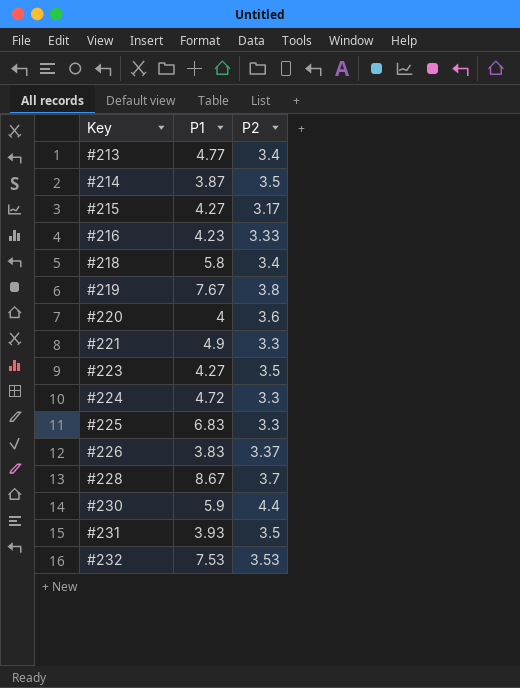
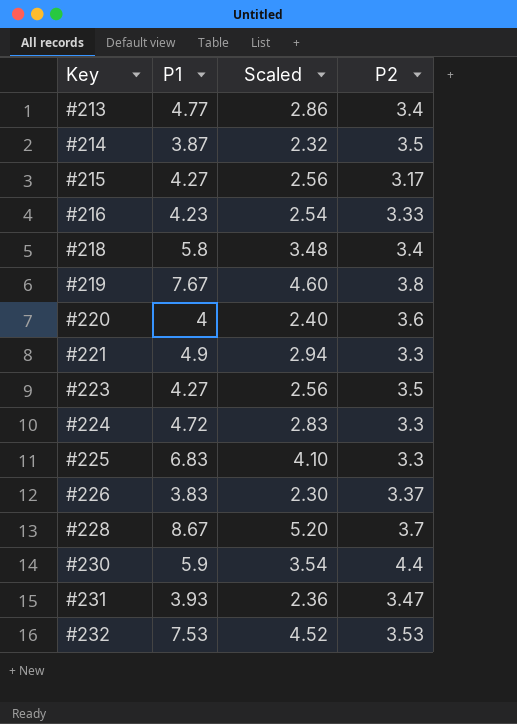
column Scaled | formula: none -> [P1] * 0.6
#231 | P2: 3.5 -> 3.47

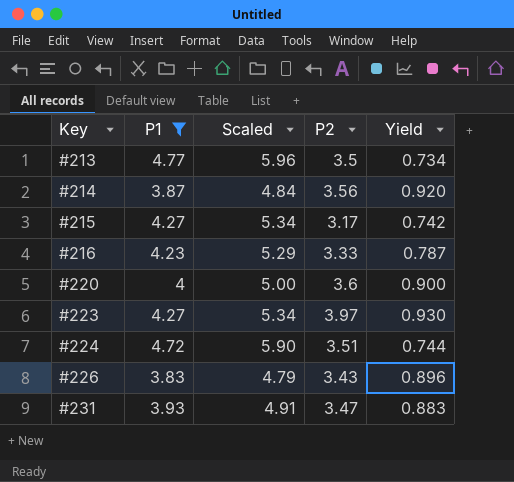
filter: none -> P1 <= 4.77
column Scaled | formula: [P1] * 0.6 -> [P1] * 1.25
column Yield | formula: none -> [P2] / [P1]
#213 | P2: 3.4 -> 3.5
#214 | P2: 3.5 -> 3.56
#223 | P2: 3.5 -> 3.97
#224 | P2: 3.3 -> 3.51
#226 | P2: 3.37 -> 3.43

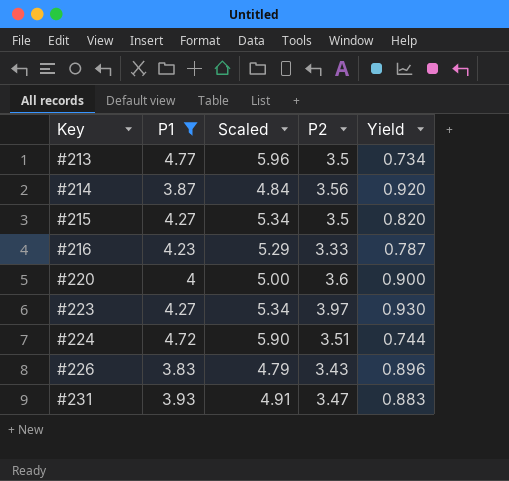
#215 | P2: 3.17 -> 3.5
#215 | Yield: 0.742 -> 0.820

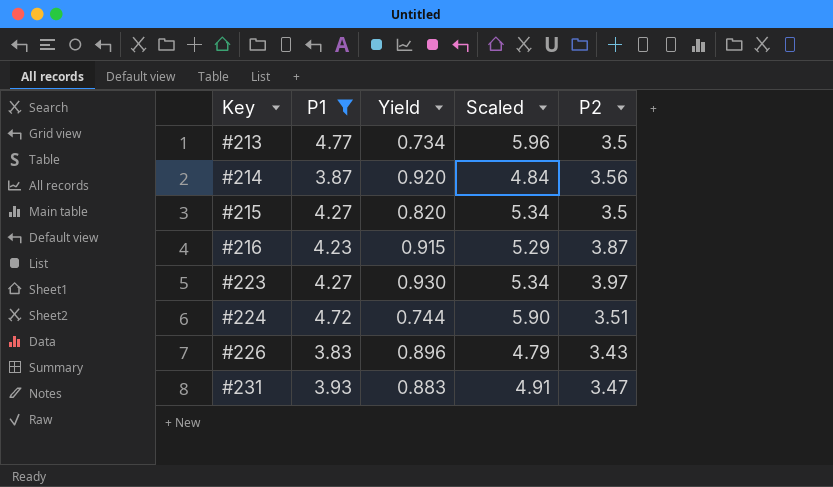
column Yield | position: 5 -> 3
row #220: 4 | 5.00 | 3.6 | 0.900 -> none
#216 | Yield: 0.787 -> 0.915
#216 | P2: 3.33 -> 3.87

